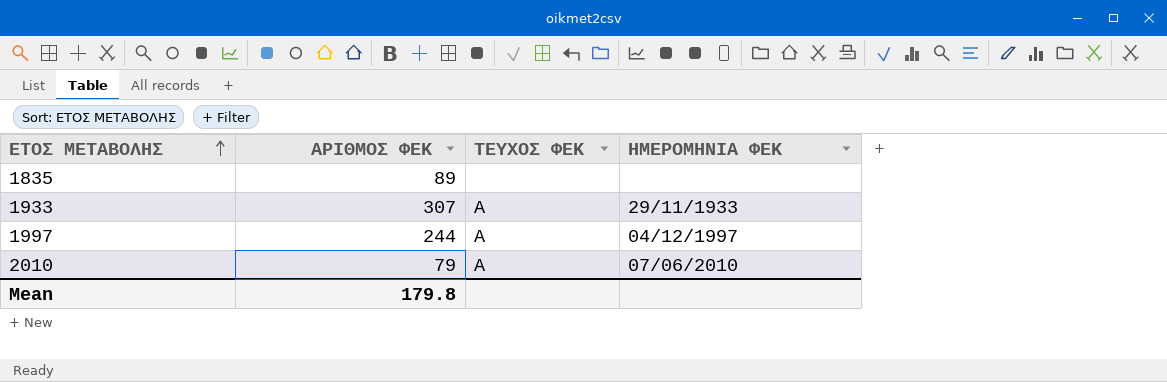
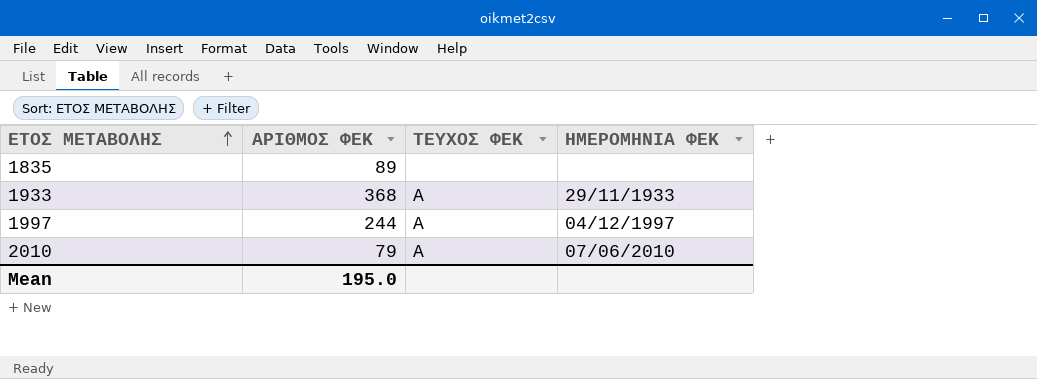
1933 | ΑΡΙΘΜΟΣ ΦΕΚ: 307 -> 368
Mean | ΑΡΙΘΜΟΣ ΦΕΚ: 179.8 -> 195.0

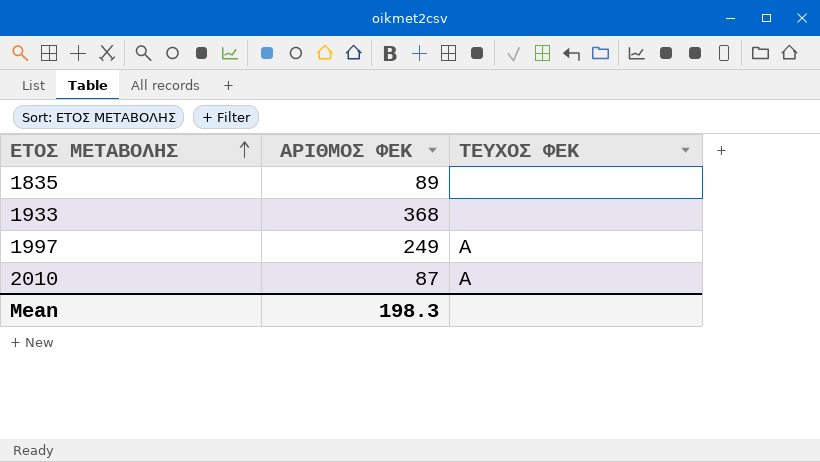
column ΗΜΕΡΟΜΗΝΙΑ ΦΕΚ | position: 4 -> none
1933 | ΤΕΥΧΟΣ ΦΕΚ: Α -> none
1997 | ΑΡΙΘΜΟΣ ΦΕΚ: 244 -> 249
2010 | ΑΡΙΘΜΟΣ ΦΕΚ: 79 -> 87
Mean | ΑΡΙΘΜΟΣ ΦΕΚ: 195.0 -> 198.3

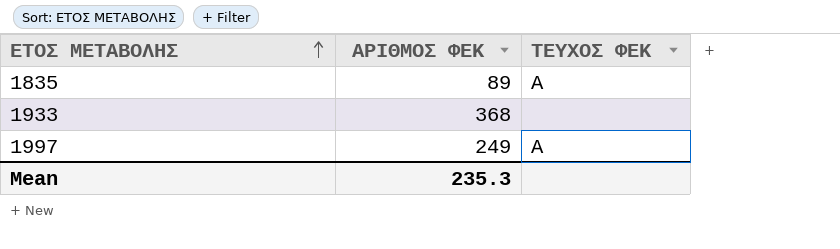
row 2010: 87 | Α -> none
1835 | ΤΕΥΧΟΣ ΦΕΚ: none -> Α
Mean | ΑΡΙΘΜΟΣ ΦΕΚ: 198.3 -> 235.3

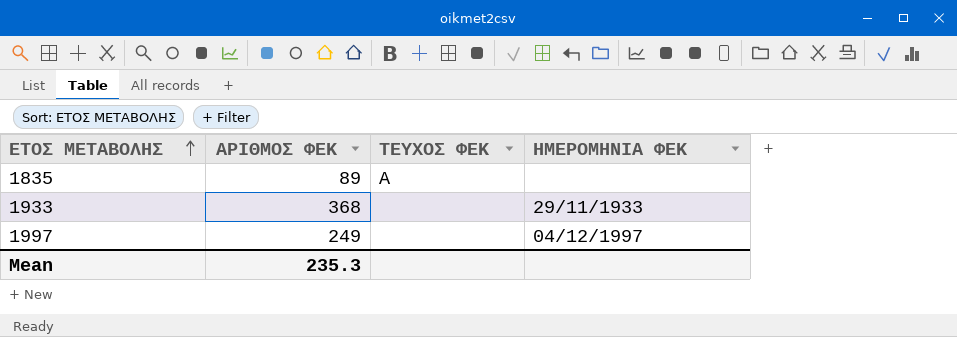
column ΗΜΕΡΟΜΗΝΙΑ ΦΕΚ | position: none -> 4
1997 | ΤΕΥΧΟΣ ΦΕΚ: Α -> none

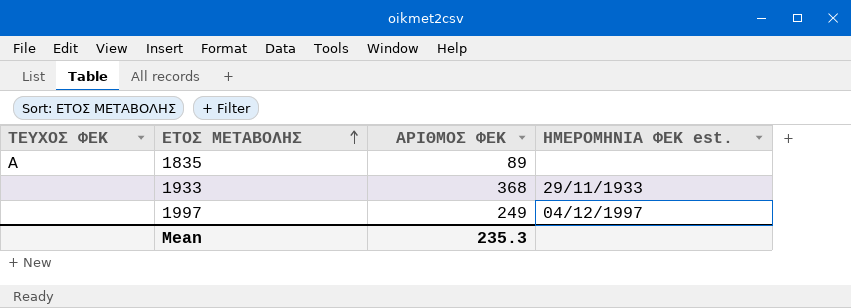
column ΤΕΥΧΟΣ ΦΕΚ | position: 3 -> 1
column name: ΗΜΕΡΟΜΗΝΙΑ ΦΕΚ -> ΗΜΕΡΟΜΗΝΙΑ ΦΕΚ est.

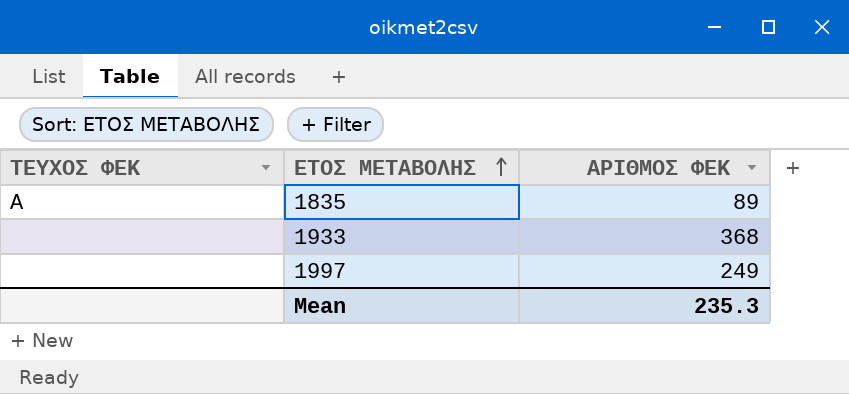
column ΗΜΕΡΟΜΗΝΙΑ ΦΕΚ est. | position: 4 -> none

